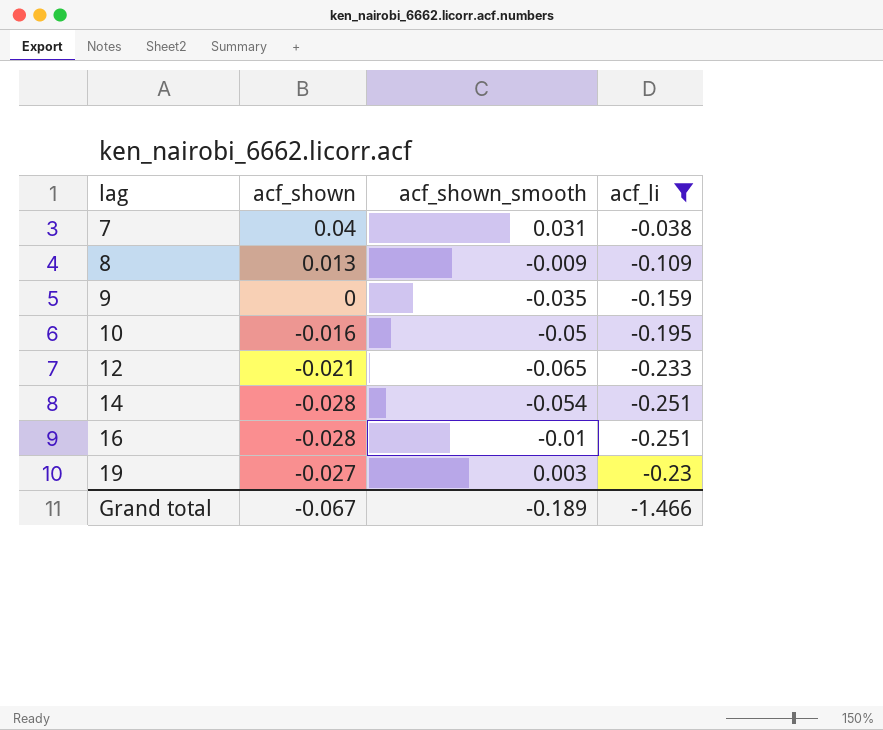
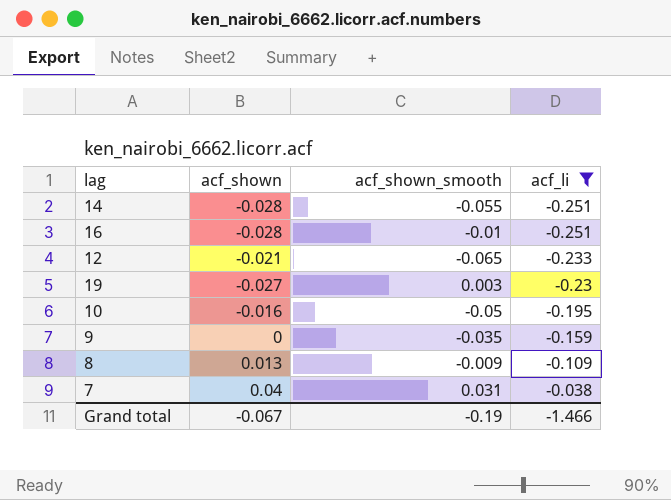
row order: lag ascending -> acf_li ascending
14 | acf_shown_smooth: -0.054 -> -0.055
Grand total | acf_shown_smooth: -0.189 -> -0.19

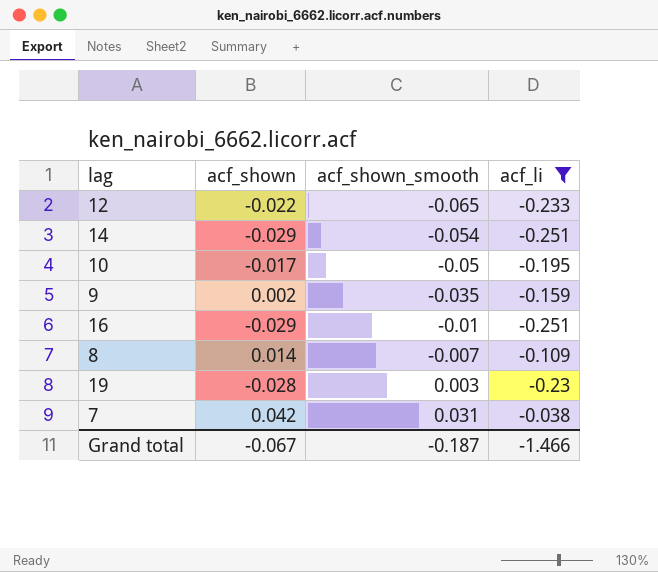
row order: acf_li ascending -> acf_shown_smooth ascending
12 | acf_shown: -0.021 -> -0.022
14 | acf_shown: -0.028 -> -0.029
14 | acf_shown_smooth: -0.055 -> -0.054
10 | acf_shown: -0.016 -> -0.017
9 | acf_shown: 0 -> 0.002
16 | acf_shown: -0.028 -> -0.029
8 | acf_shown: 0.013 -> 0.014
8 | acf_shown_smooth: -0.009 -> -0.007
19 | acf_shown: -0.027 -> -0.028
7 | acf_shown: 0.04 -> 0.042
Grand total | acf_shown_smooth: -0.19 -> -0.187

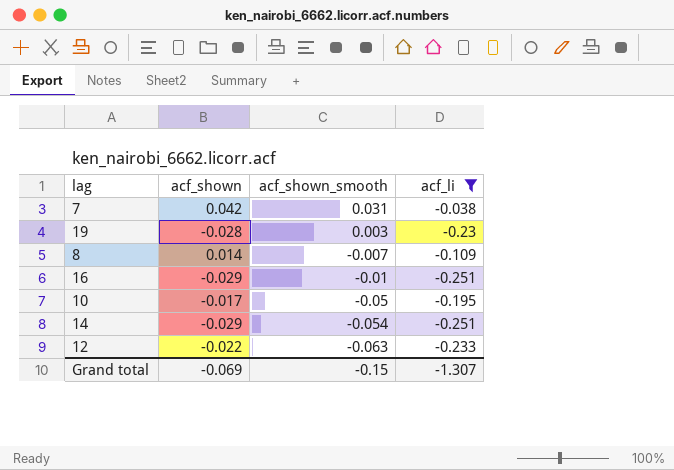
row order: acf_shown_smooth ascending -> acf_shown_smooth descending
row 9: 0.002 | -0.035 | -0.159 -> none
12 | acf_shown_smooth: -0.065 -> -0.063
Grand total | acf_shown: -0.067 -> -0.069
Grand total | acf_shown_smooth: -0.187 -> -0.15
Grand total | acf_li: -1.466 -> -1.307

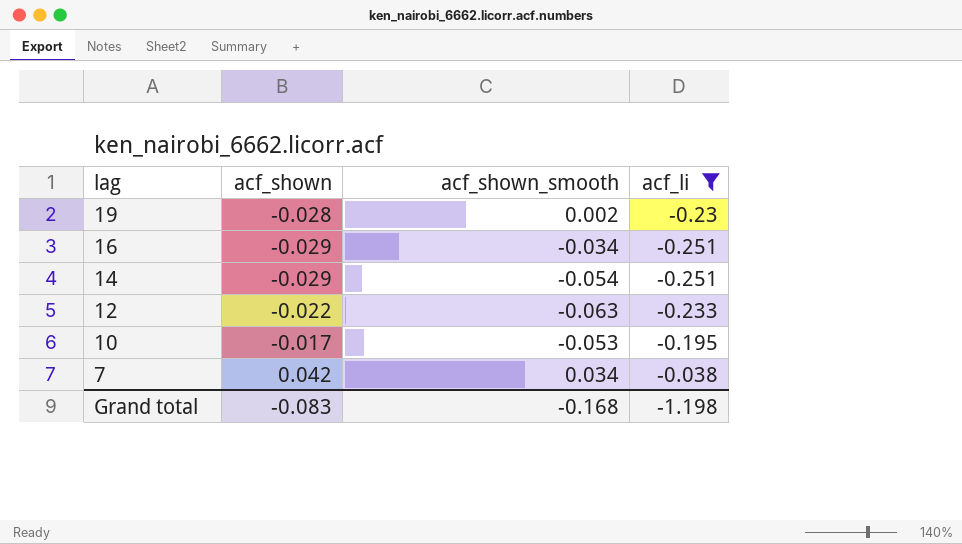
row order: acf_shown_smooth descending -> lag descending
row 8: 0.014 | -0.007 | -0.109 -> none
19 | acf_shown_smooth: 0.003 -> 0.002
16 | acf_shown_smooth: -0.01 -> -0.034
10 | acf_shown_smooth: -0.05 -> -0.053
7 | acf_shown_smooth: 0.031 -> 0.034
Grand total | acf_shown: -0.069 -> -0.083
Grand total | acf_shown_smooth: -0.15 -> -0.168
Grand total | acf_li: -1.307 -> -1.198

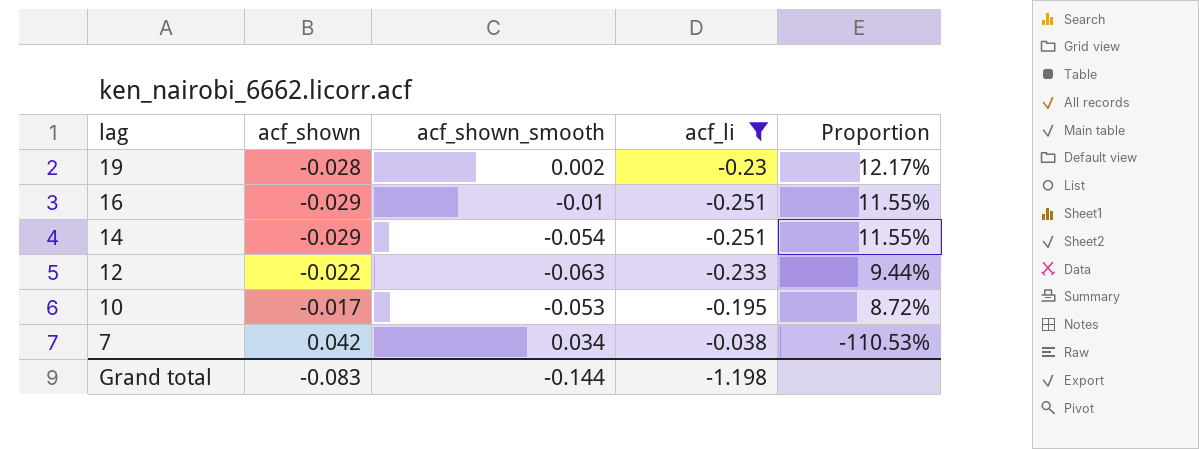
column Proportion | formula: none -> [acf_shown] / [acf_li]
16 | acf_shown_smooth: -0.034 -> -0.01
Grand total | acf_shown_smooth: -0.168 -> -0.144

